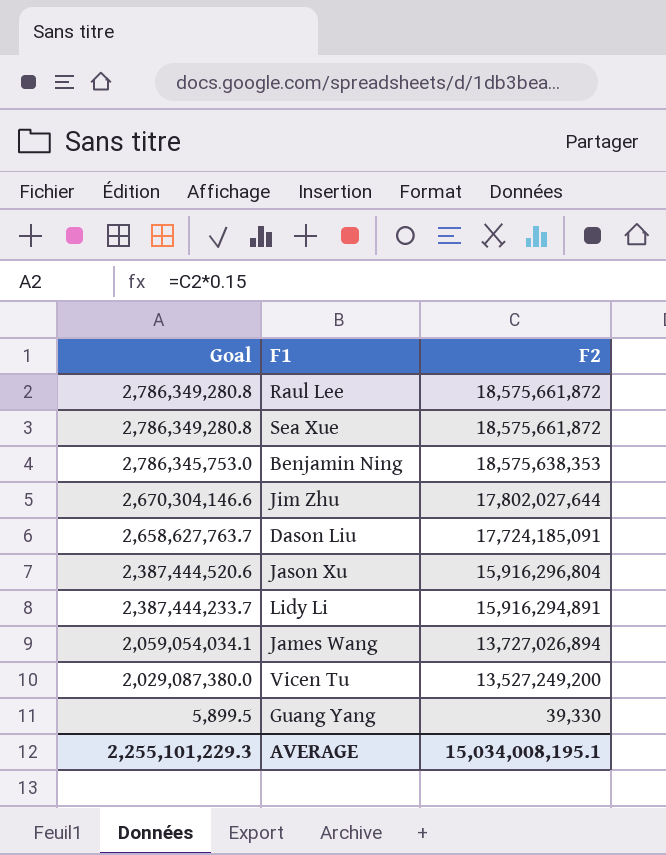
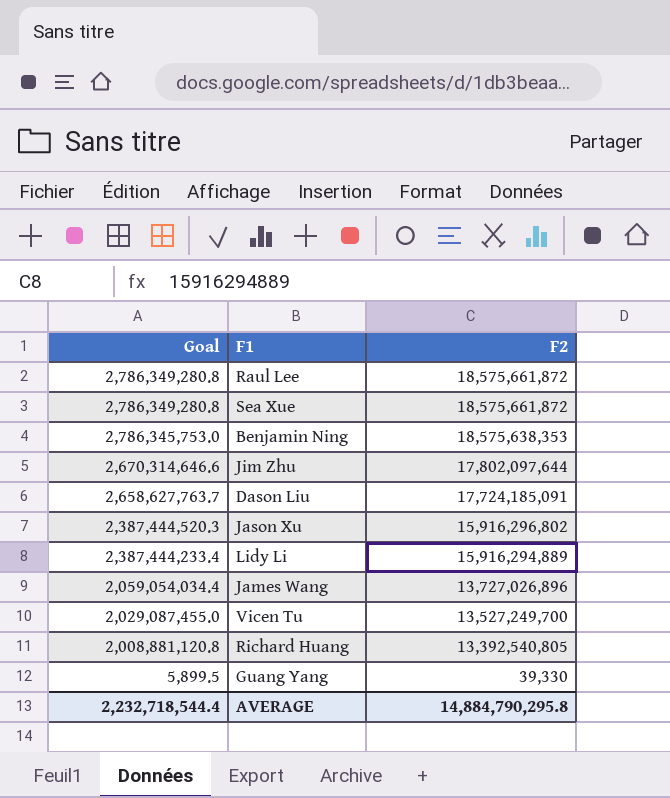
Jim Zhu | Goal: 2,670,304,146.6 -> 2,670,314,646.6
Jim Zhu | F2: 17,802,027,644 -> 17,802,097,644
Jason Xu | Goal: 2,387,444,520.6 -> 2,387,444,520.3
Jason Xu | F2: 15,916,296,804 -> 15,916,296,802
Lidy Li | Goal: 2,387,444,233.7 -> 2,387,444,233.4
Lidy Li | F2: 15,916,294,891 -> 15,916,294,889
James Wang | Goal: 2,059,054,034.1 -> 2,059,054,034.4
James Wang | F2: 13,727,026,894 -> 13,727,026,896
Vicen Tu | Goal: 2,029,087,380.0 -> 2,029,087,455.0
Vicen Tu | F2: 13,527,249,200 -> 13,527,249,700
row Richard Huang: none -> 2,008,881,120.8 | 13,392,540,805
AVERAGE | Goal: 2,255,101,229.3 -> 2,232,718,544.4
AVERAGE | F2: 15,034,008,195.1 -> 14,884,790,295.8

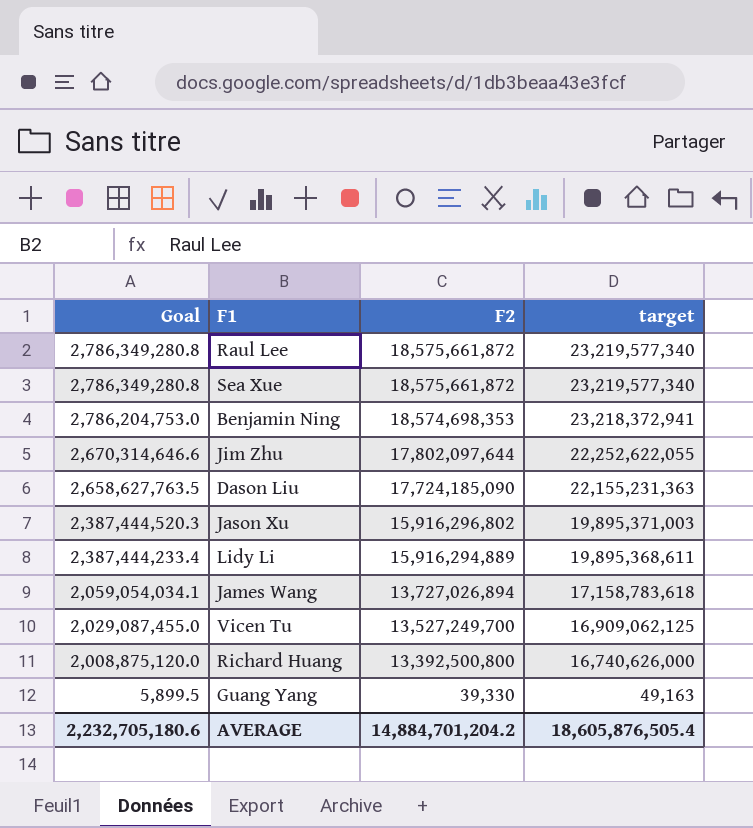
column target | formula: none -> [F2] * 1.25
Benjamin Ning | Goal: 2,786,345,753.0 -> 2,786,204,753.0
Benjamin Ning | F2: 18,575,638,353 -> 18,574,698,353
Dason Liu | Goal: 2,658,627,763.7 -> 2,658,627,763.5
Dason Liu | F2: 17,724,185,091 -> 17,724,185,090
James Wang | Goal: 2,059,054,034.4 -> 2,059,054,034.1
James Wang | F2: 13,727,026,896 -> 13,727,026,894
Richard Huang | Goal: 2,008,881,120.8 -> 2,008,875,120.0
Richard Huang | F2: 13,392,540,805 -> 13,392,500,800
AVERAGE | Goal: 2,232,718,544.4 -> 2,232,705,180.6
AVERAGE | F2: 14,884,790,295.8 -> 14,884,701,204.2

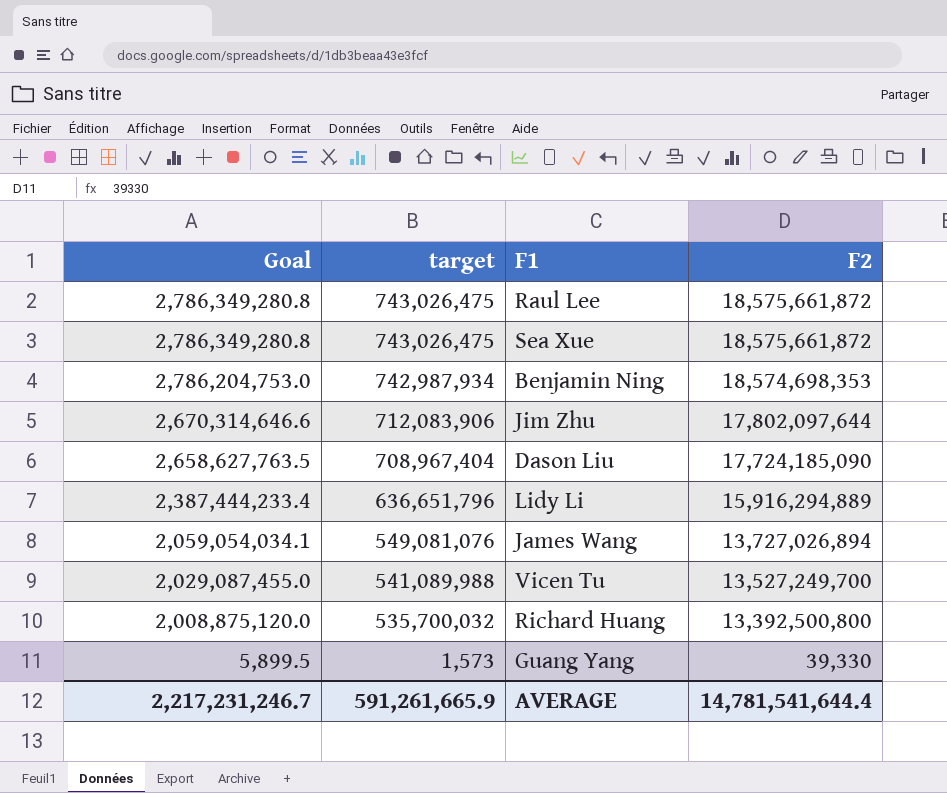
column target | formula: [F2] * 1.25 -> [F2] * 0.04
column target | position: 4 -> 2
row Jason Xu: 2,387,444,520.3 | 15,916,296,802 | 19,895,371,003 -> none
AVERAGE | Goal: 2,232,705,180.6 -> 2,217,231,246.7
AVERAGE | target: 18,605,876,505.4 -> 591,261,665.9
AVERAGE | F2: 14,884,701,204.2 -> 14,781,541,644.4

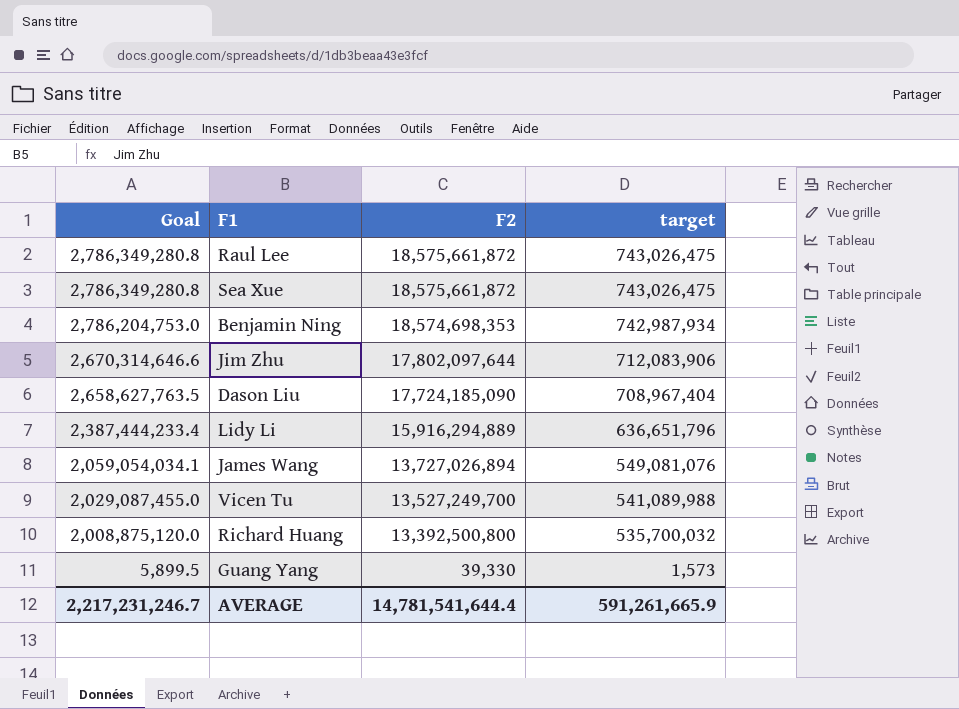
column target | position: 2 -> 4

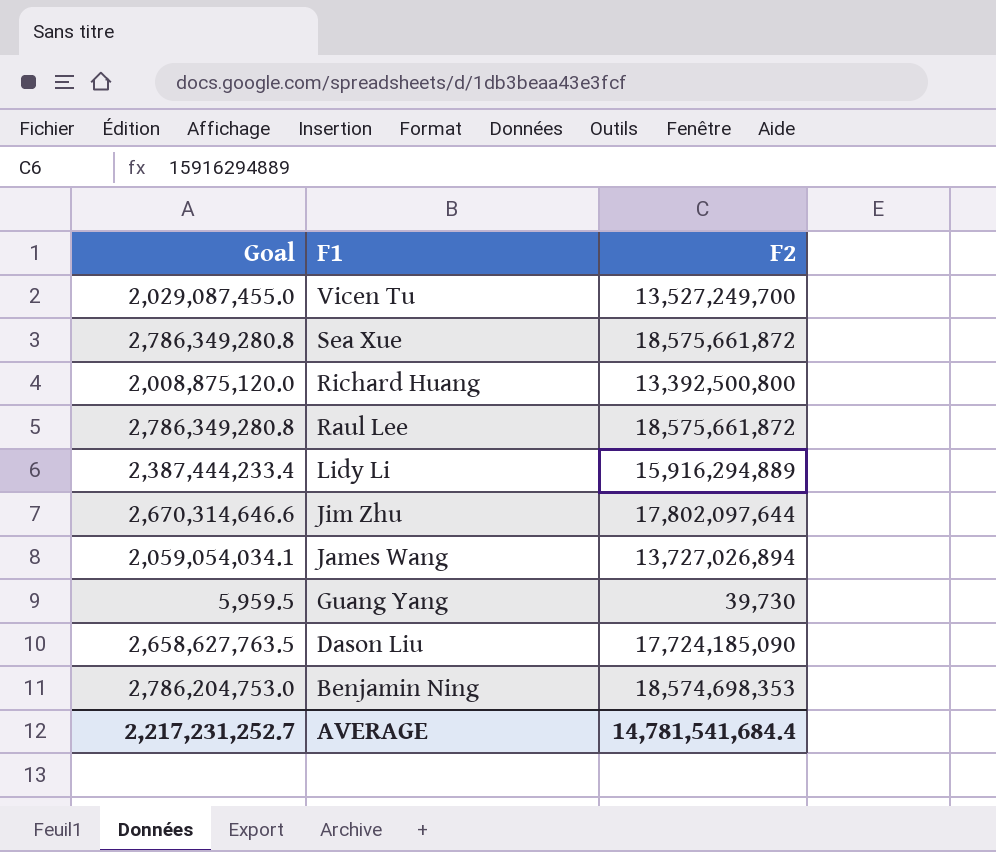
row order: Goal descending -> F1 descending
column target | formula: [F2] * 0.04 -> none
Guang Yang | Goal: 5,899.5 -> 5,959.5
Guang Yang | F2: 39,330 -> 39,730
AVERAGE | Goal: 2,217,231,246.7 -> 2,217,231,252.7
AVERAGE | F2: 14,781,541,644.4 -> 14,781,541,684.4

